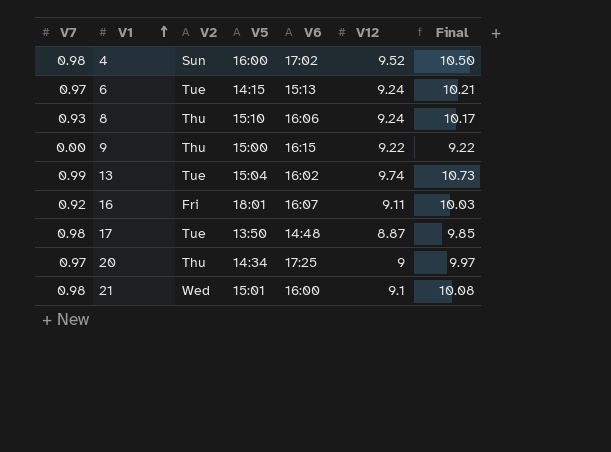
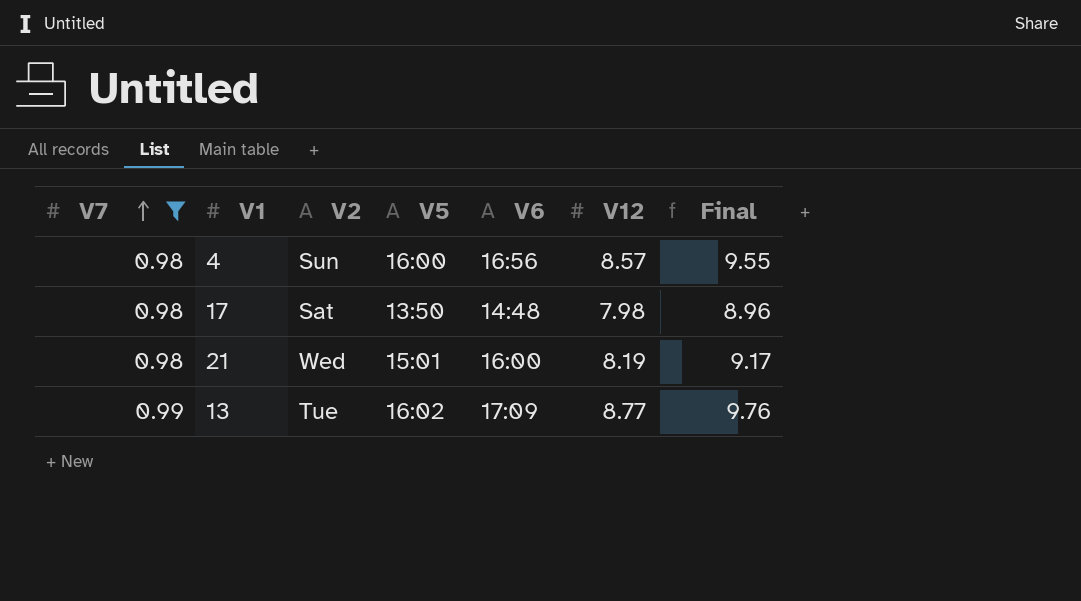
filter: none -> V7 >= 0.98
row order: V1 ascending -> V7 ascending
4 | V6: 17:02 -> 16:56
4 | V12: 9.52 -> 8.57
4 | Final: 10.50 -> 9.55
17 | V2: Tue -> Sat
17 | V12: 8.87 -> 7.98
17 | Final: 9.85 -> 8.96
21 | V12: 9.1 -> 8.19
21 | Final: 10.08 -> 9.17
13 | V5: 15:04 -> 16:02
13 | V6: 16:02 -> 17:09
13 | V12: 9.74 -> 8.77
13 | Final: 10.73 -> 9.76

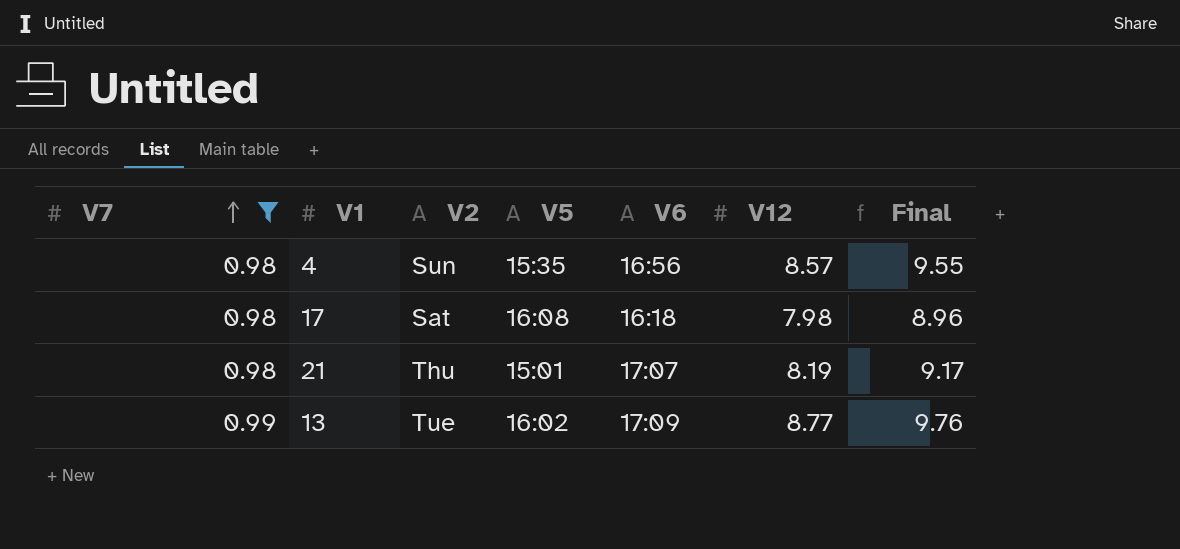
4 | V5: 16:00 -> 15:35
17 | V5: 13:50 -> 16:08
17 | V6: 14:48 -> 16:18
21 | V2: Wed -> Thu
21 | V6: 16:00 -> 17:07

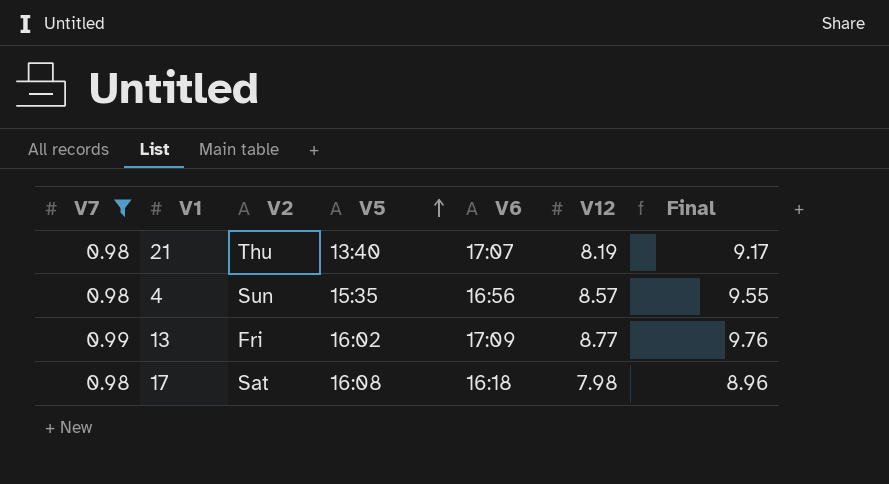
row order: V7 ascending -> V5 ascending
21 | V5: 15:01 -> 13:40
13 | V2: Tue -> Fri

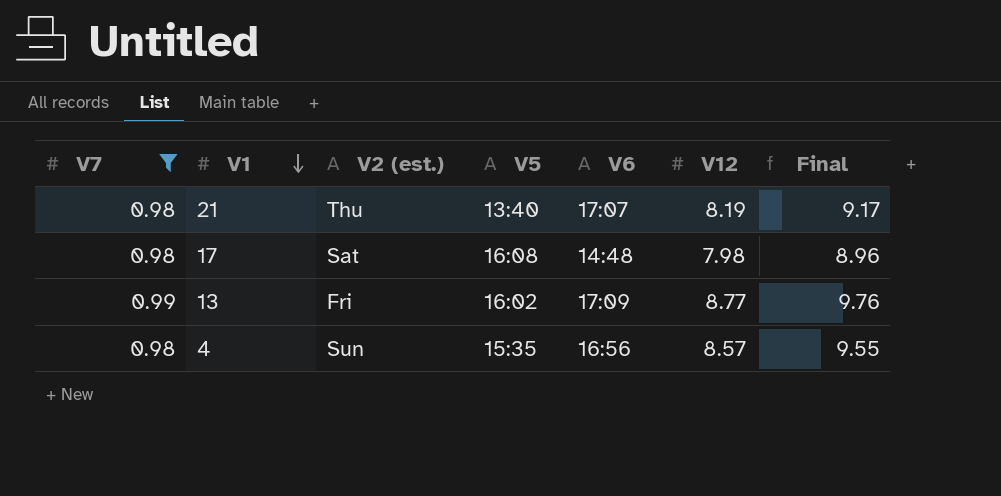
row order: V5 ascending -> V1 descending
column name: V2 -> V2 (est.)
17 | V6: 16:18 -> 14:48

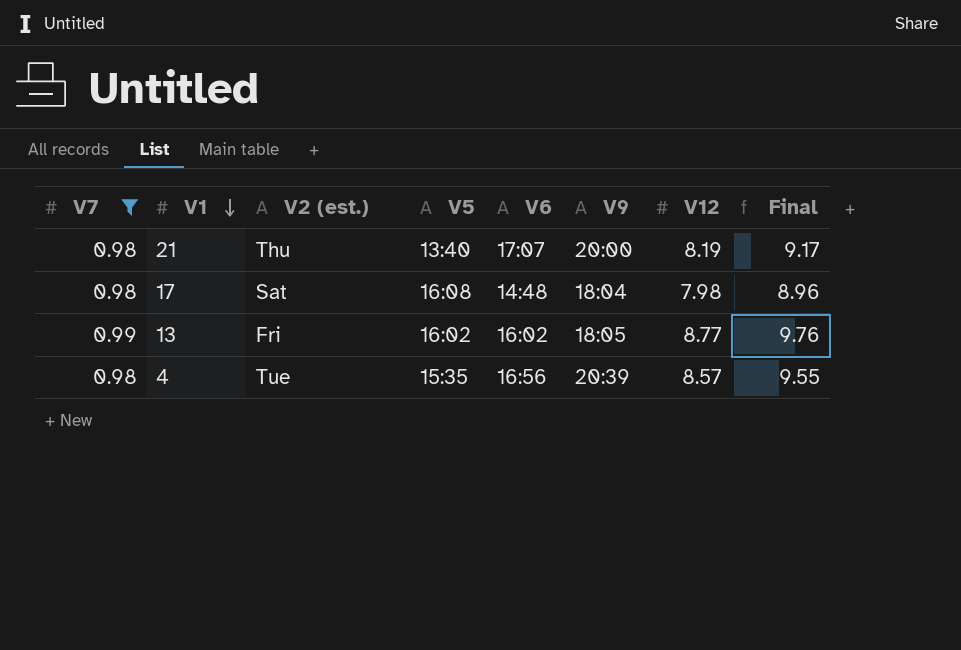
column V9 | position: none -> 6
13 | V6: 17:09 -> 16:02
4 | V2 (est.): Sun -> Tue

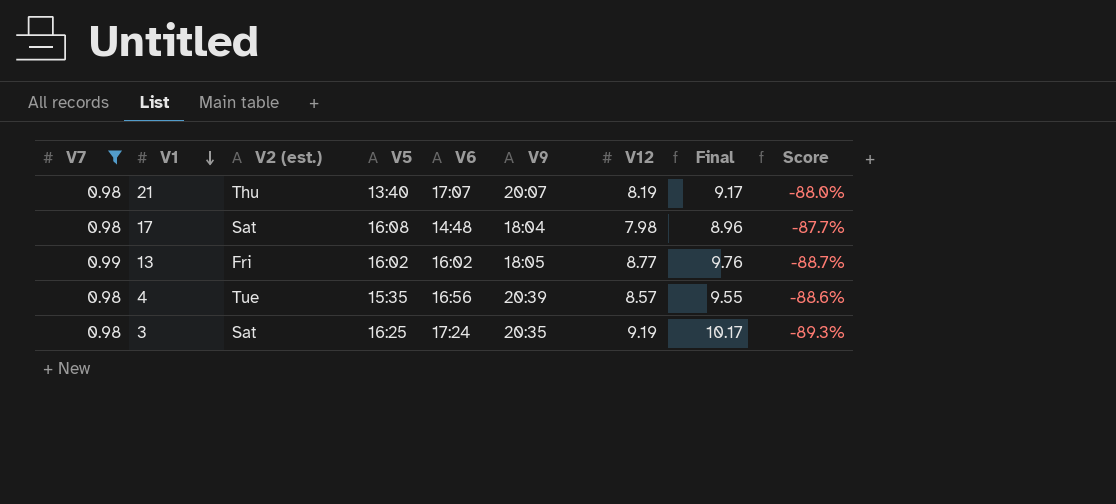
column Score | formula: none -> ([V7] - [V12]) / [V12]
21 | V9: 20:00 -> 20:07
row 3: none -> 0.98 | Sat | 16:25 | 17:24 | 20:35 | 9.19 | 10.17 | -89.3%

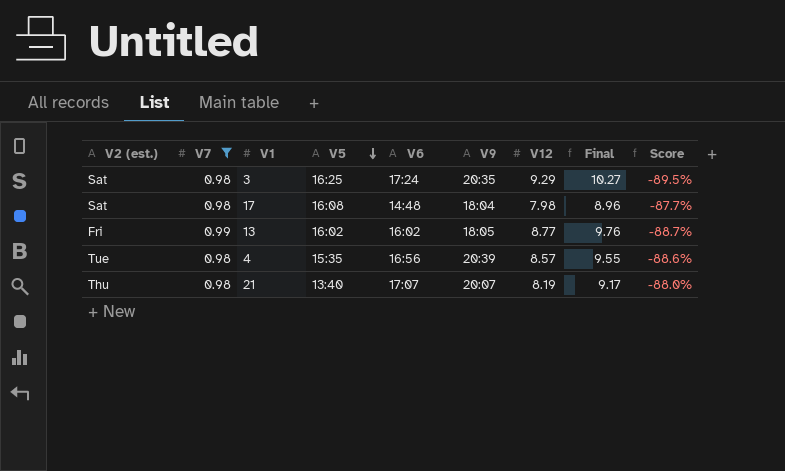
row order: V1 descending -> V5 descending
column V2 (est.) | position: 3 -> 1
3 | V12: 9.19 -> 9.29
3 | Final: 10.17 -> 10.27
3 | Score: -89.3% -> -89.5%

